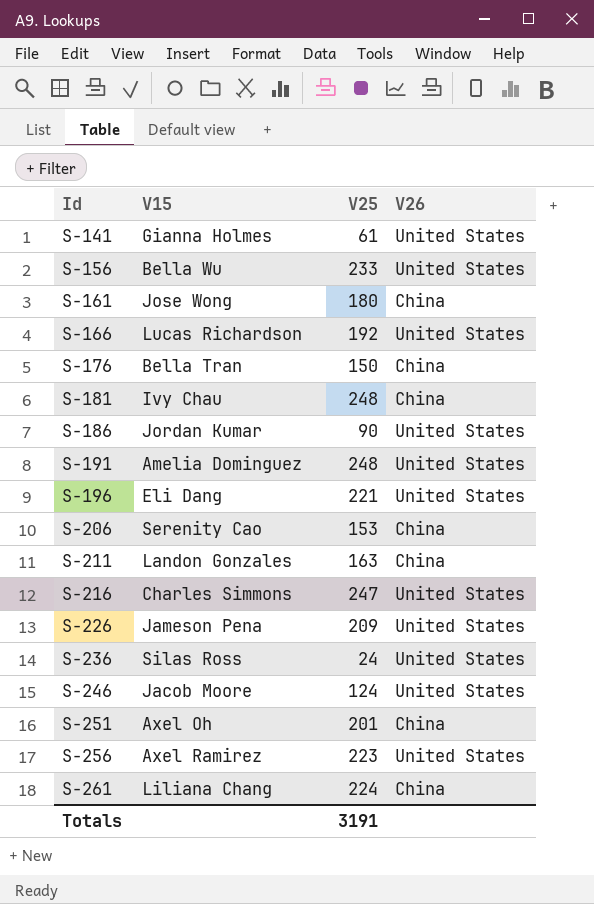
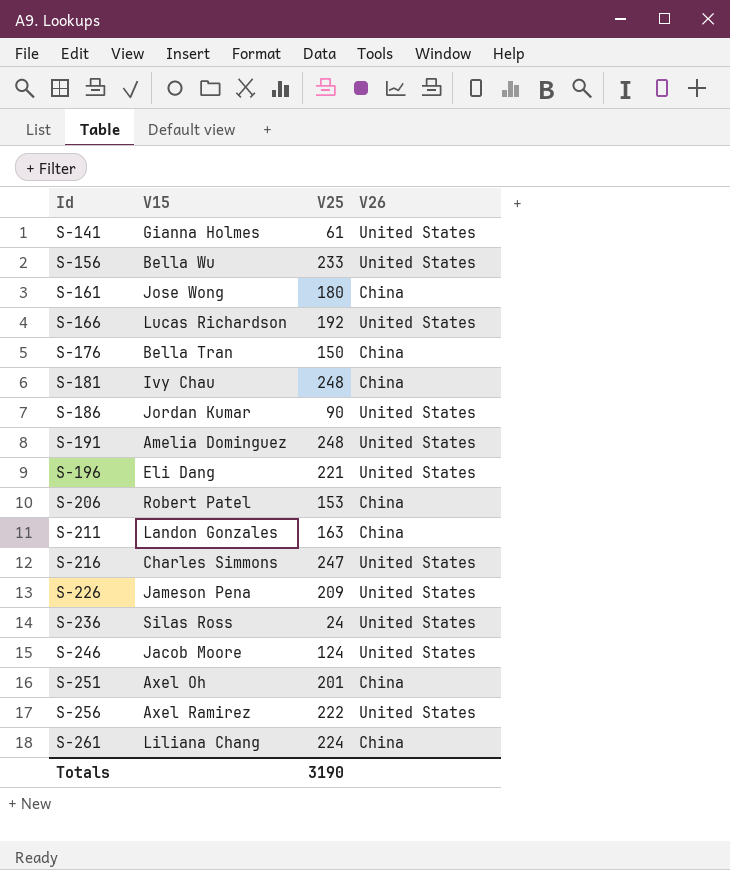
S-206 | V15: Serenity Cao -> Robert Patel
S-256 | V25: 223 -> 222
Totals | V25: 3191 -> 3190

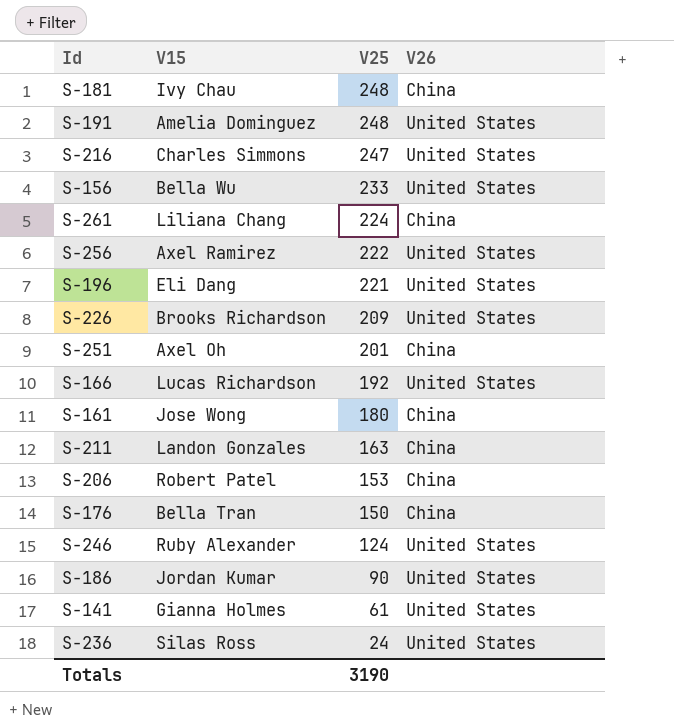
row order: Id ascending -> V25 descending
S-226 | V15: Jameson Pena -> Brooks Richardson
S-246 | V15: Jacob Moore -> Ruby Alexander

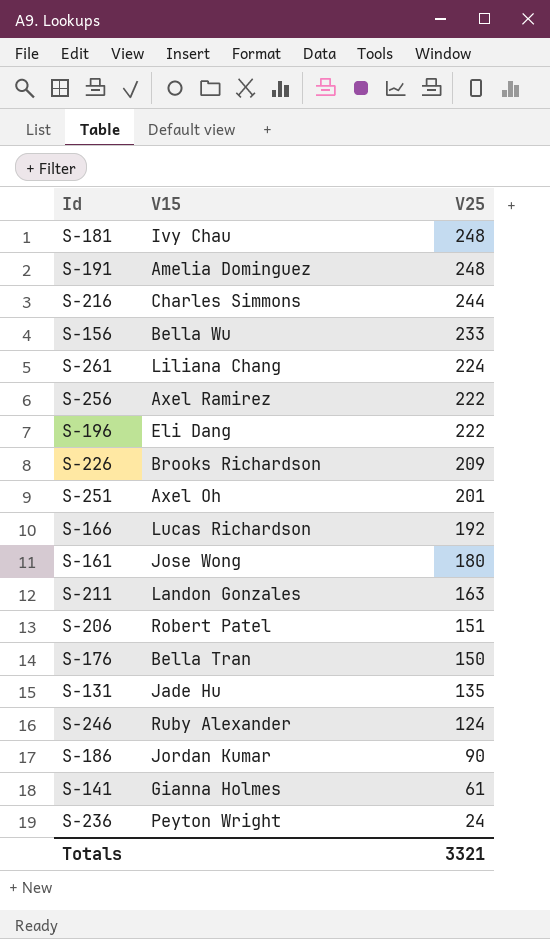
column V26 | position: 4 -> none
S-216 | V25: 247 -> 244
S-196 | V25: 221 -> 222
S-206 | V25: 153 -> 151
row S-131: none -> Jade Hu | 135
S-236 | V15: Silas Ross -> Peyton Wright
Totals | V25: 3190 -> 3321

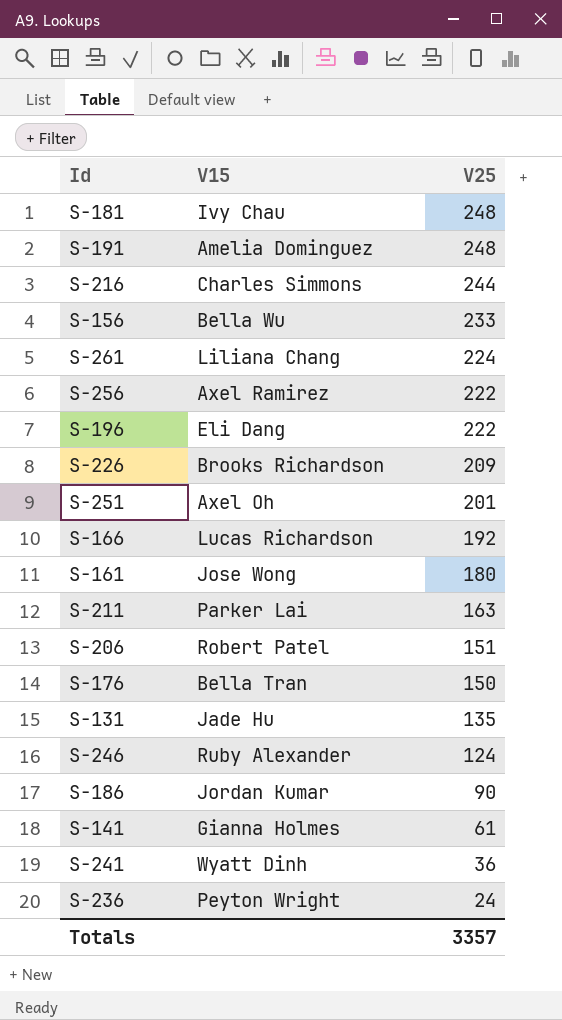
S-211 | V15: Landon Gonzales -> Parker Lai
row S-241: none -> Wyatt Dinh | 36
Totals | V25: 3321 -> 3357

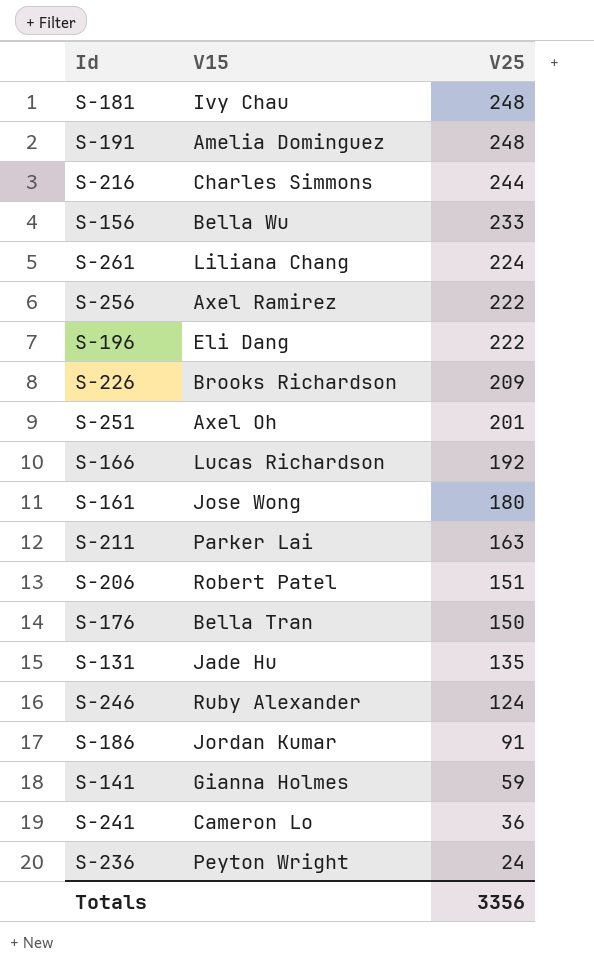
S-186 | V25: 90 -> 91
S-141 | V25: 61 -> 59
S-241 | V15: Wyatt Dinh -> Cameron Lo
Totals | V25: 3357 -> 3356

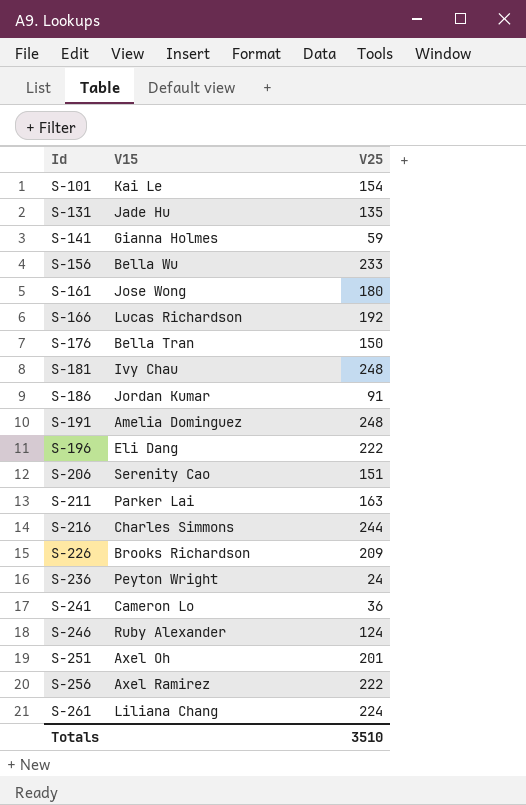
row order: V25 descending -> Id ascending
row S-101: none -> Kai Le | 154
S-206 | V15: Robert Patel -> Serenity Cao
Totals | V25: 3356 -> 3510

